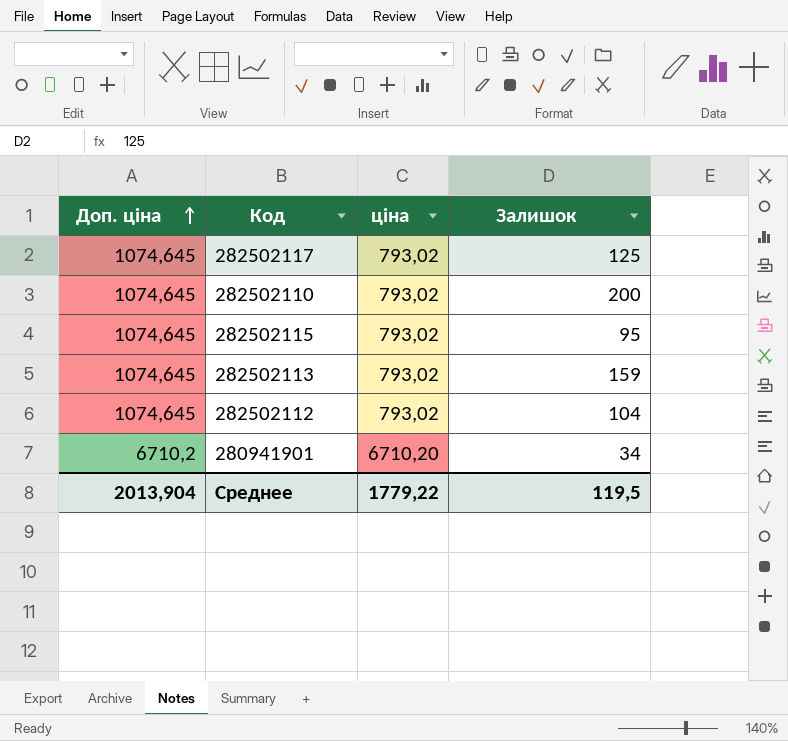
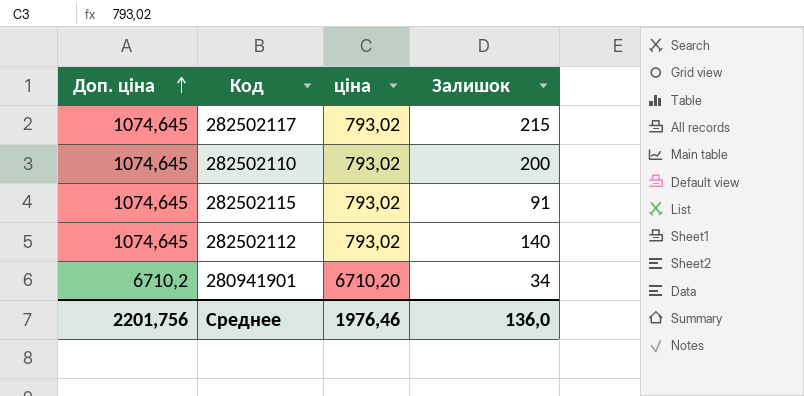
row 282502113: 1074,645 | 793,02 | 159 -> none
282502117 | Залишок: 125 -> 215
282502115 | Залишок: 95 -> 91
282502112 | Залишок: 104 -> 140
Среднее | Доп. ціна: 2013,904 -> 2201,756
Среднее | ціна: 1779,22 -> 1976,46
Среднее | Залишок: 119,5 -> 136,0

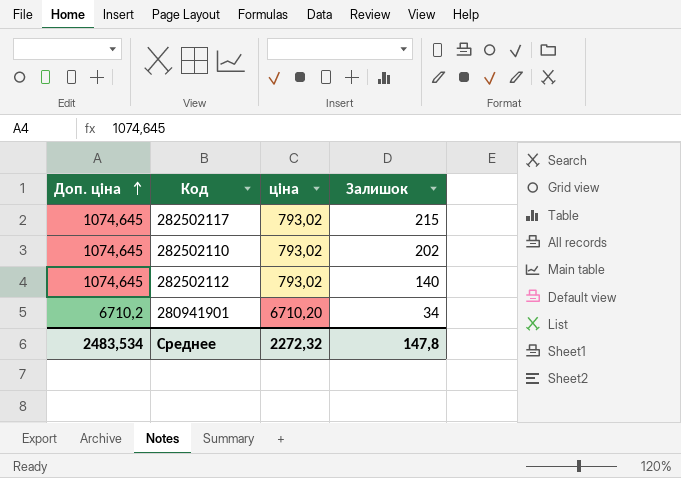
row 282502115: 1074,645 | 793,02 | 91 -> none
282502110 | Залишок: 200 -> 202
Среднее | Доп. ціна: 2201,756 -> 2483,534
Среднее | ціна: 1976,46 -> 2272,32
Среднее | Залишок: 136,0 -> 147,8

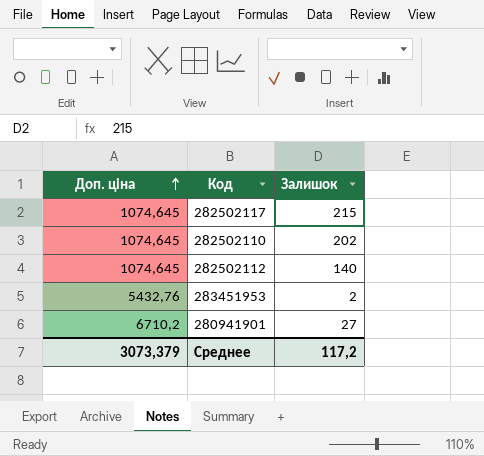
column ціна | position: 3 -> none
row 283451953: none -> 5432,76 | 2
280941901 | Залишок: 34 -> 27
Среднее | Доп. ціна: 2483,534 -> 3073,379
Среднее | Залишок: 147,8 -> 117,2

